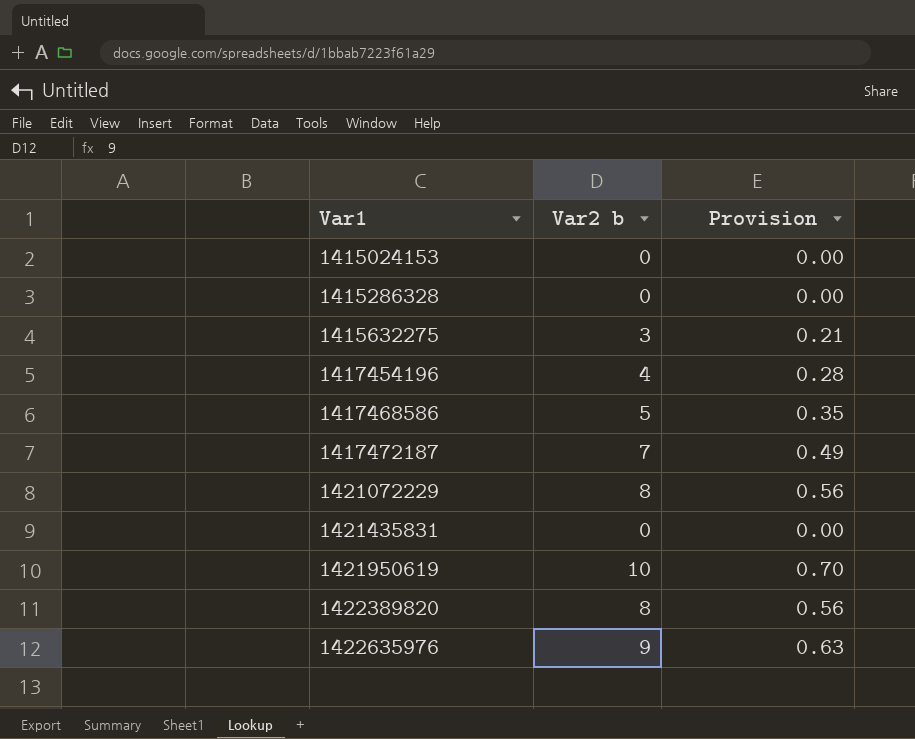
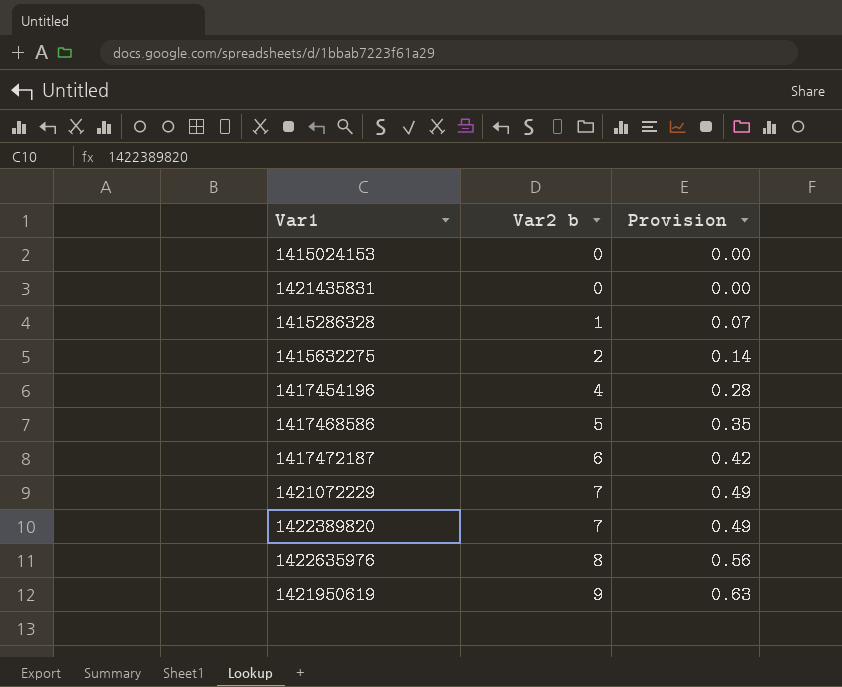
row order: Var1 ascending -> Var2 b ascending
1415286328 | Var2 b: 0 -> 1
1415286328 | Provision: 0.00 -> 0.07
1415632275 | Var2 b: 3 -> 2
1415632275 | Provision: 0.21 -> 0.14
1417472187 | Var2 b: 7 -> 6
1417472187 | Provision: 0.49 -> 0.42
1421072229 | Var2 b: 8 -> 7
1421072229 | Provision: 0.56 -> 0.49
1422389820 | Var2 b: 8 -> 7
1422389820 | Provision: 0.56 -> 0.49
1422635976 | Var2 b: 9 -> 8
1422635976 | Provision: 0.63 -> 0.56
1421950619 | Var2 b: 10 -> 9
1421950619 | Provision: 0.70 -> 0.63

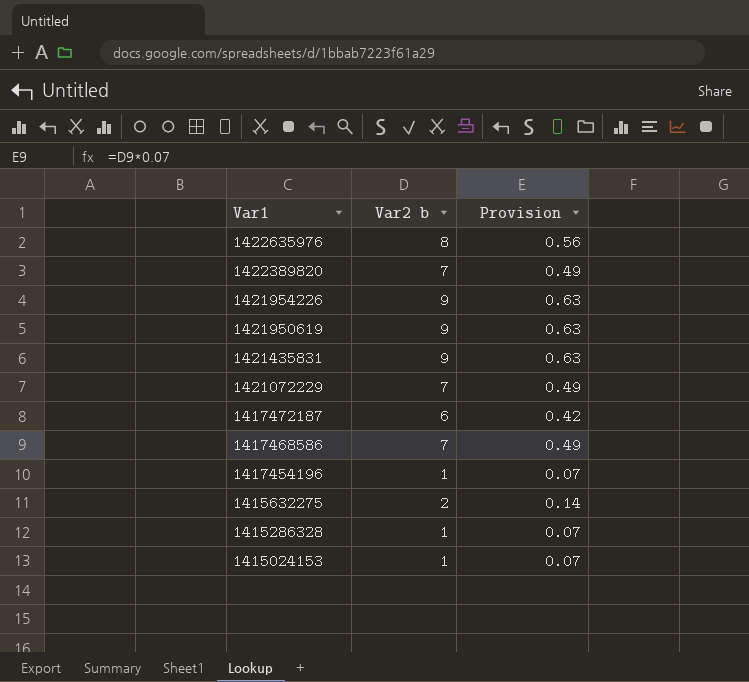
row order: Var2 b ascending -> Var1 descending
row 1421954226: none -> 9 | 0.63
1421435831 | Var2 b: 0 -> 9
1421435831 | Provision: 0.00 -> 0.63
1417468586 | Var2 b: 5 -> 7
1417468586 | Provision: 0.35 -> 0.49
1417454196 | Var2 b: 4 -> 1
1417454196 | Provision: 0.28 -> 0.07
1415024153 | Var2 b: 0 -> 1
1415024153 | Provision: 0.00 -> 0.07

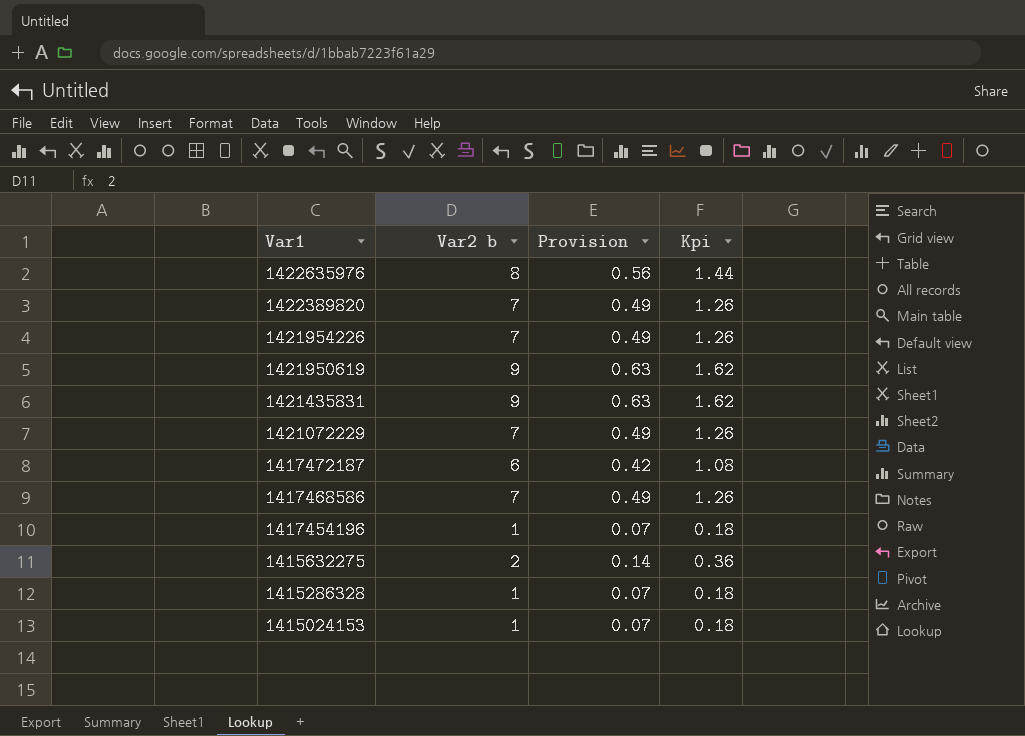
column Kpi | formula: none -> [Var2 b] * 0.18
1421954226 | Var2 b: 9 -> 7
1421954226 | Provision: 0.63 -> 0.49

